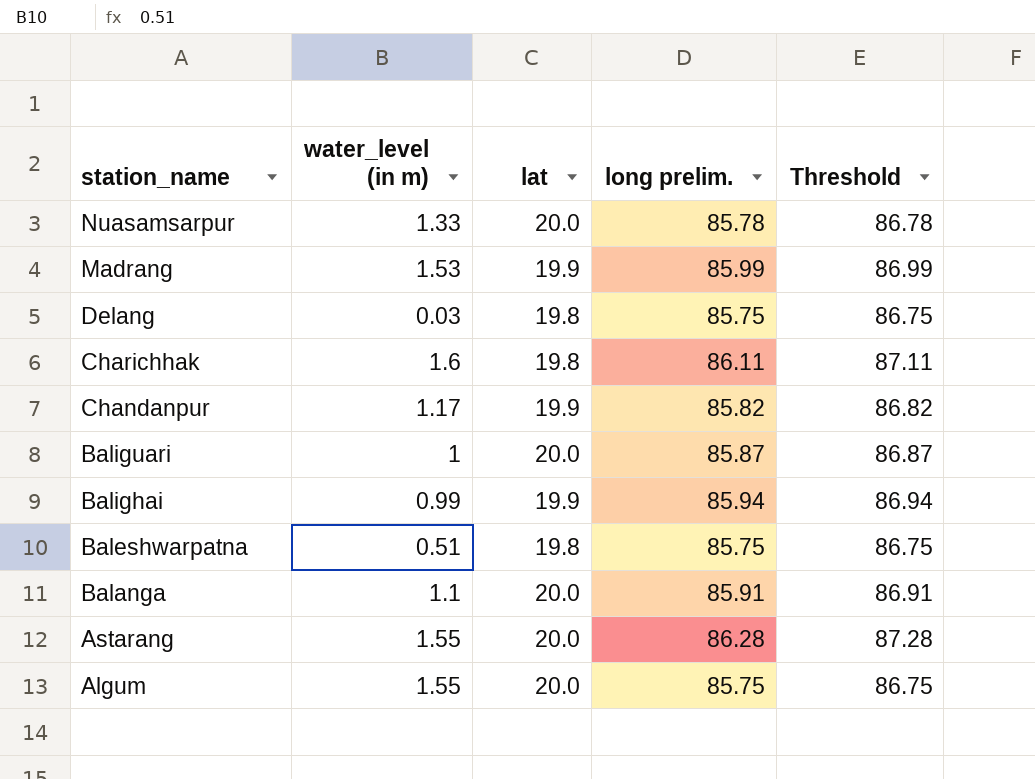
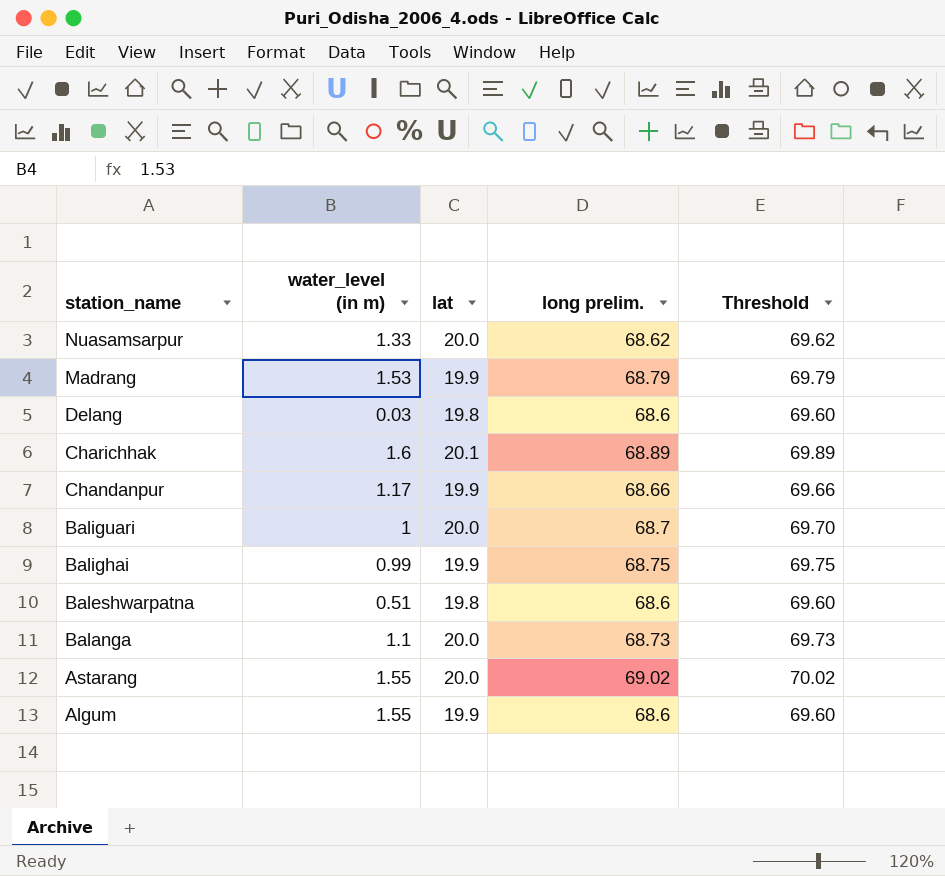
Nuasamsarpur | long prelim.: 85.78 -> 68.62
Nuasamsarpur | Threshold: 86.78 -> 69.62
Madrang | long prelim.: 85.99 -> 68.79
Madrang | Threshold: 86.99 -> 69.79
Delang | long prelim.: 85.75 -> 68.6
Delang | Threshold: 86.75 -> 69.60
Charichhak | lat: 19.8 -> 20.1
Charichhak | long prelim.: 86.11 -> 68.89
Charichhak | Threshold: 87.11 -> 69.89
Chandanpur | long prelim.: 85.82 -> 68.66
Chandanpur | Threshold: 86.82 -> 69.66
Baliguari | long prelim.: 85.87 -> 68.7
Baliguari | Threshold: 86.87 -> 69.70
Balighai | long prelim.: 85.94 -> 68.75
Balighai | Threshold: 86.94 -> 69.75
Baleshwarpatna | long prelim.: 85.75 -> 68.6
Baleshwarpatna | Threshold: 86.75 -> 69.60
Balanga | long prelim.: 85.91 -> 68.73
Balanga | Threshold: 86.91 -> 69.73
Astarang | long prelim.: 86.28 -> 69.02
Astarang | Threshold: 87.28 -> 70.02
Algum | lat: 20.0 -> 19.9
Algum | long prelim.: 85.75 -> 68.6
Algum | Threshold: 86.75 -> 69.60

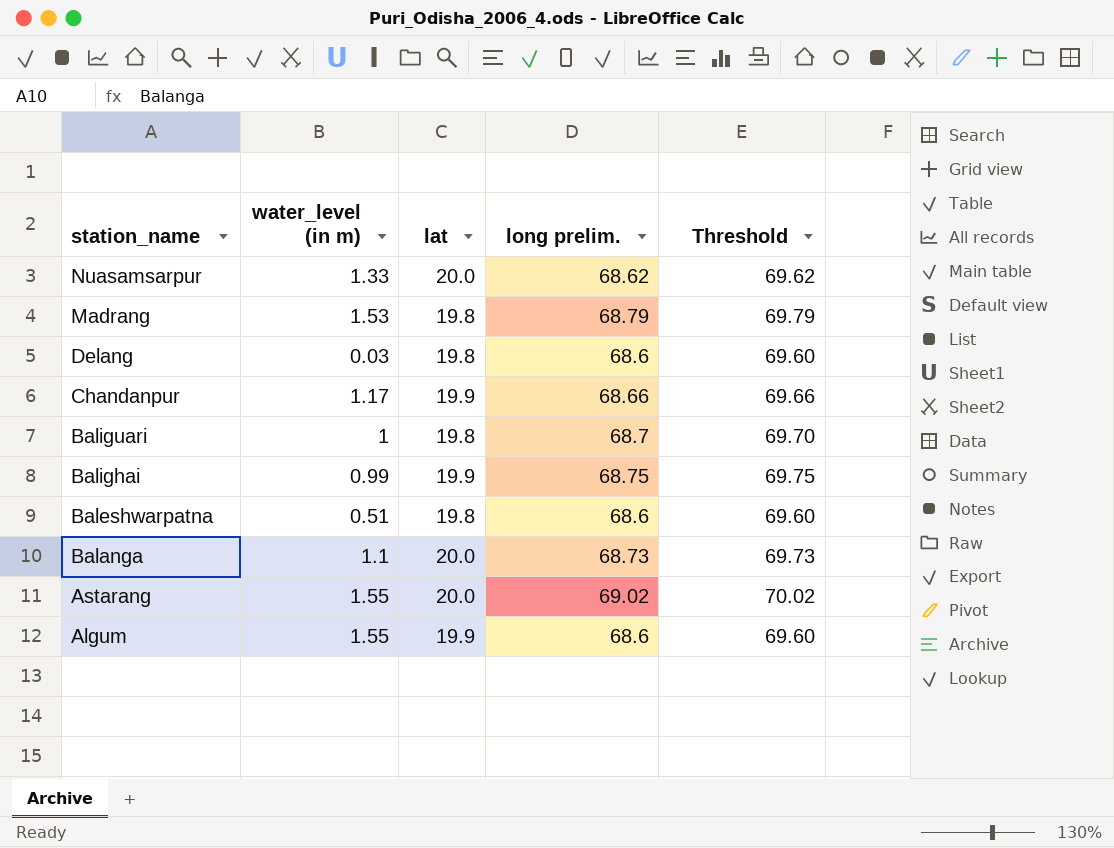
row Charichhak: 1.6 | 20.1 | 68.89 | 69.89 -> none
Madrang | lat: 19.9 -> 19.8
Baliguari | lat: 20.0 -> 19.8

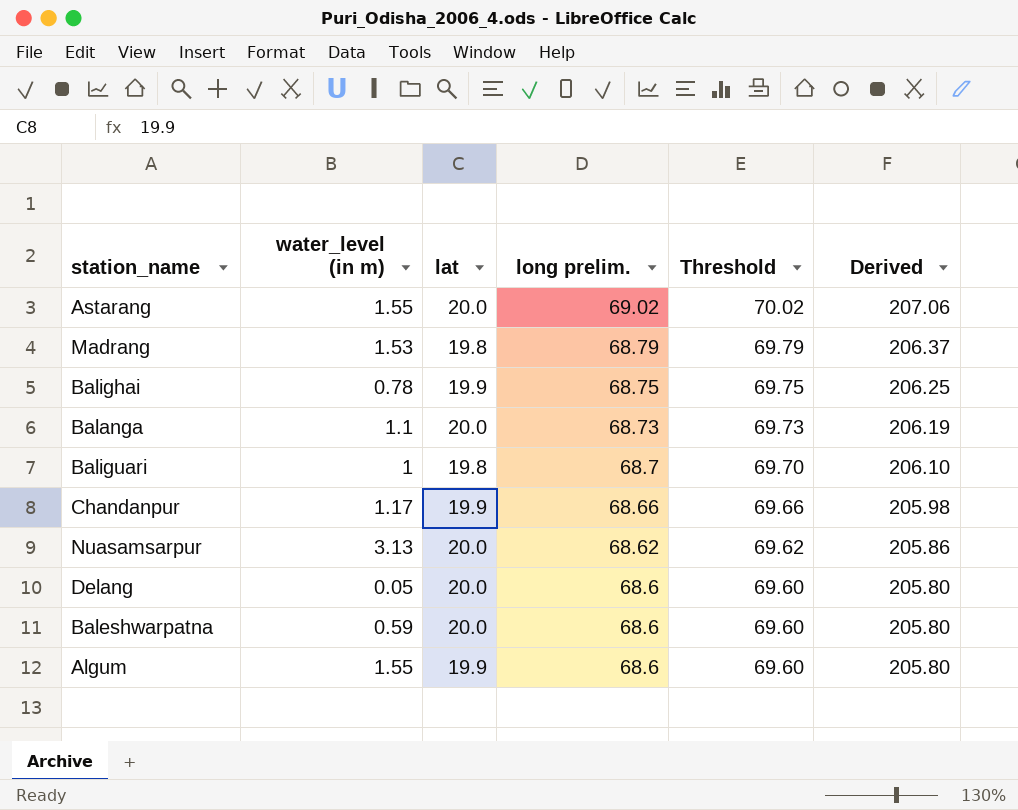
row order: station_name descending -> long prelim. descending
column Derived | formula: none -> [long prelim.] * 3
Balighai | water_level (in m): 0.99 -> 0.78
Nuasamsarpur | water_level (in m): 1.33 -> 3.13
Delang | water_level (in m): 0.03 -> 0.05
Delang | lat: 19.8 -> 20.0
Baleshwarpatna | water_level (in m): 0.51 -> 0.59
Baleshwarpatna | lat: 19.8 -> 20.0

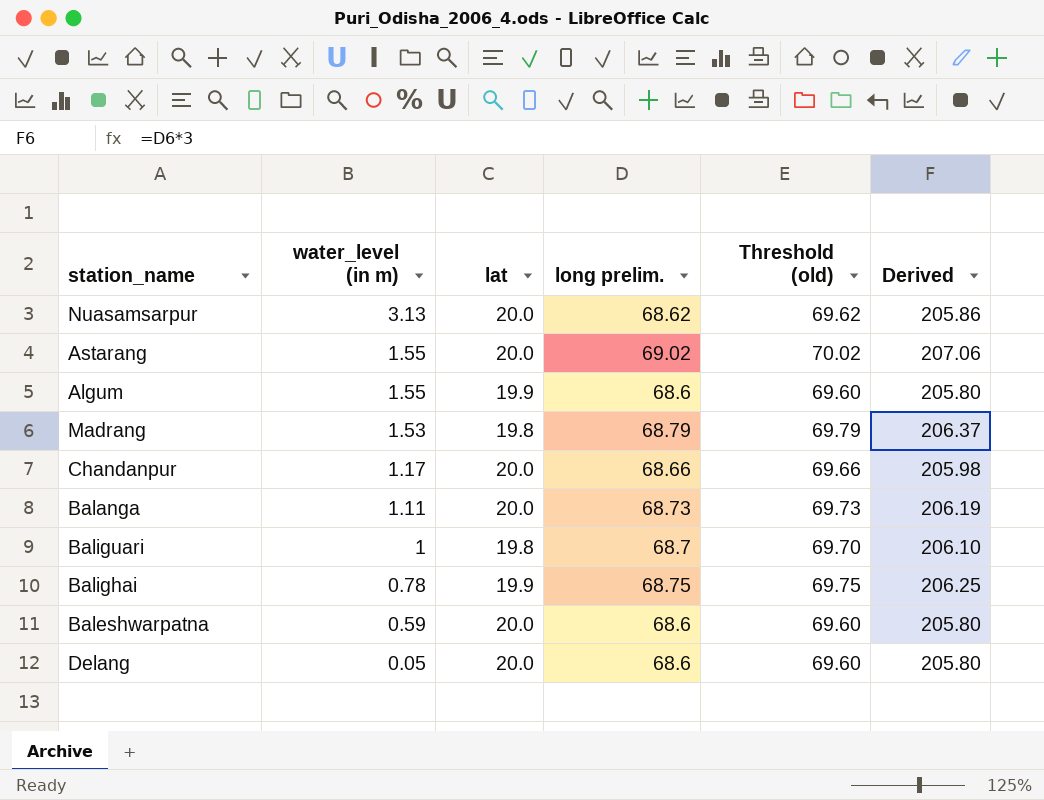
row order: long prelim. descending -> water_level (in m) descending
column name: Threshold -> Threshold (old)
Chandanpur | lat: 19.9 -> 20.0
Balanga | water_level (in m): 1.1 -> 1.11

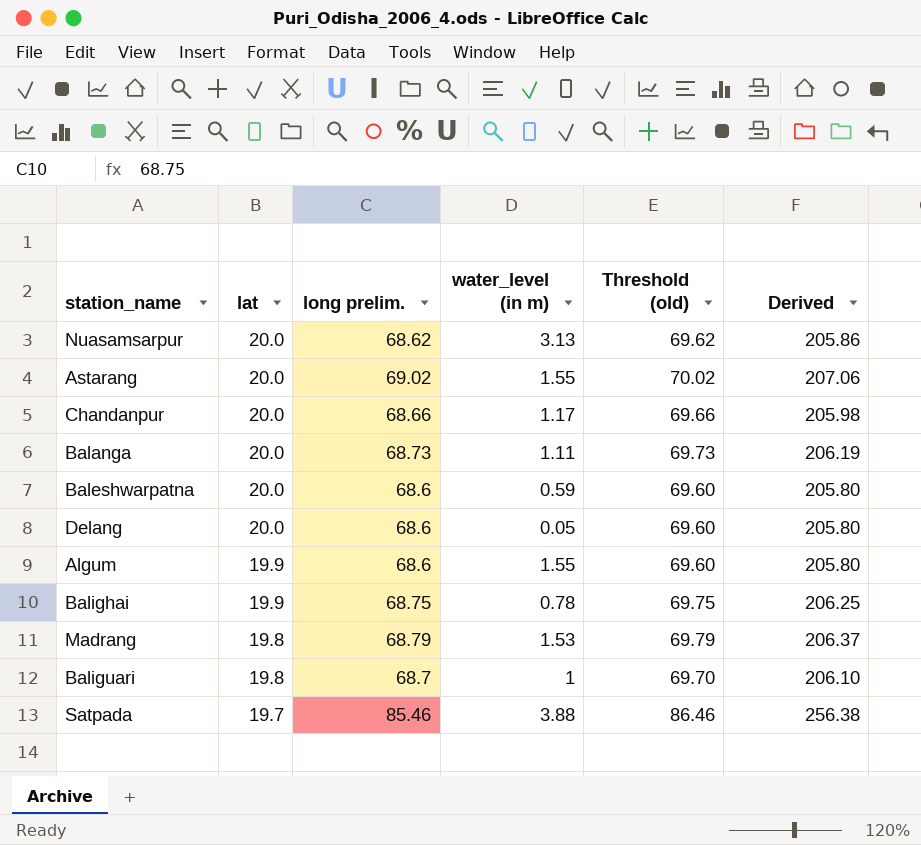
row order: water_level (in m) descending -> lat descending
column water_level (in m) | position: 2 -> 4
row Satpada: none -> 19.7 | 85.46 | 3.88 | 86.46 | 256.38

